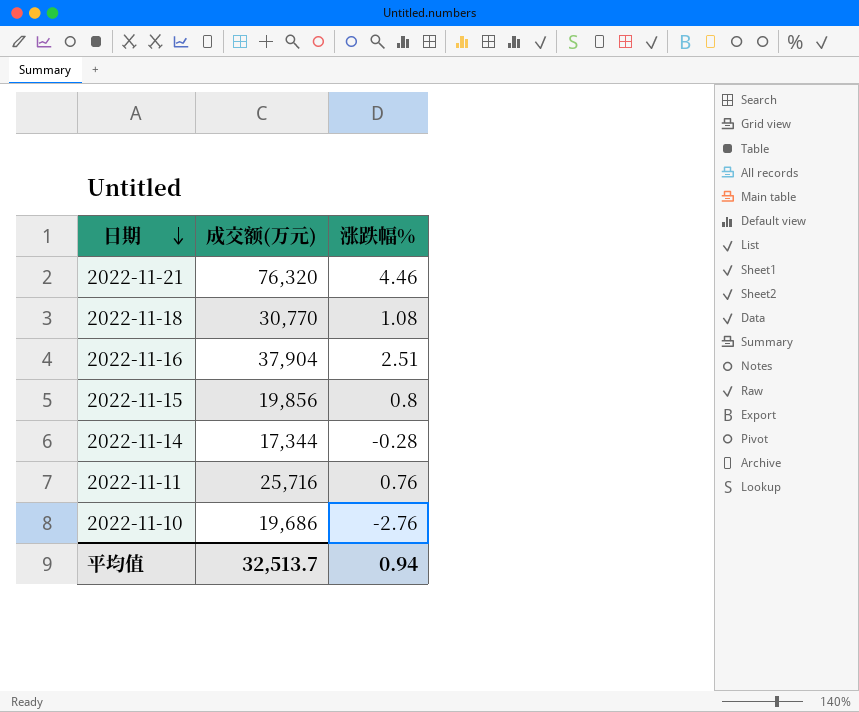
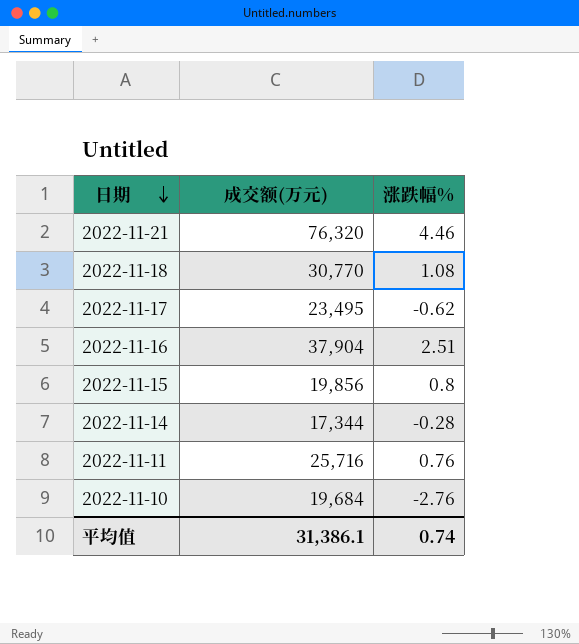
row 2022-11-17: none -> 23,495 | -0.62
2022-11-10 | 成交额(万元): 19,686 -> 19,684
平均值 | 成交额(万元): 32,513.7 -> 31,386.1
平均值 | 涨跌幅%: 0.94 -> 0.74

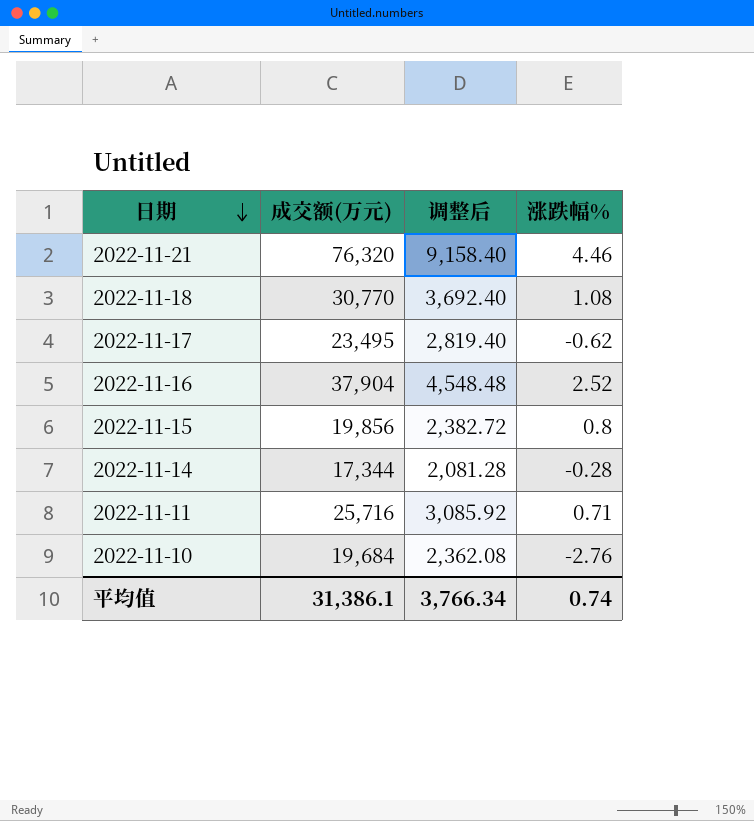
column 调整后 | formula: none -> [成交额(万元)] * 0.12
2022-11-16 | 涨跌幅%: 2.51 -> 2.52
2022-11-11 | 涨跌幅%: 0.76 -> 0.71

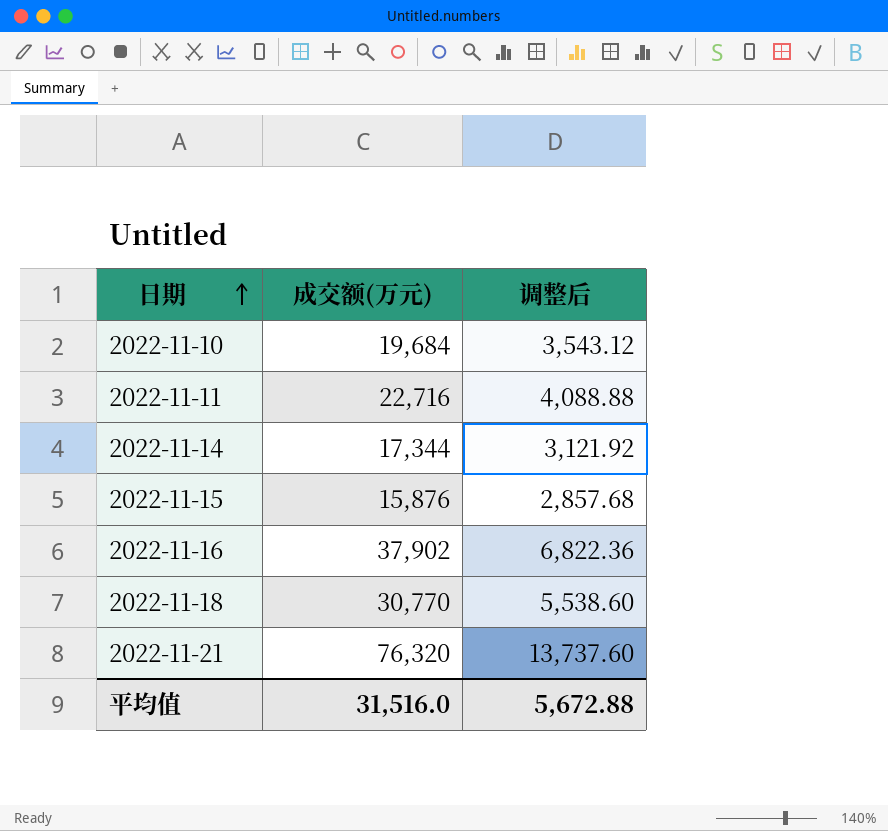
row order: 日期 descending -> 日期 ascending
column 涨跌幅% | position: 4 -> none
column 调整后 | formula: [成交额(万元)] * 0.12 -> [成交额(万元)] * 0.18
row 2022-11-17: 23,495 | 2,819.40 | -0.62 -> none
2022-11-11 | 成交额(万元): 25,716 -> 22,716
2022-11-15 | 成交额(万元): 19,856 -> 15,876
2022-11-16 | 成交额(万元): 37,904 -> 37,902
平均值 | 成交额(万元): 31,386.1 -> 31,516.0
平均值 | 调整后: 3,766.34 -> 5,672.88

